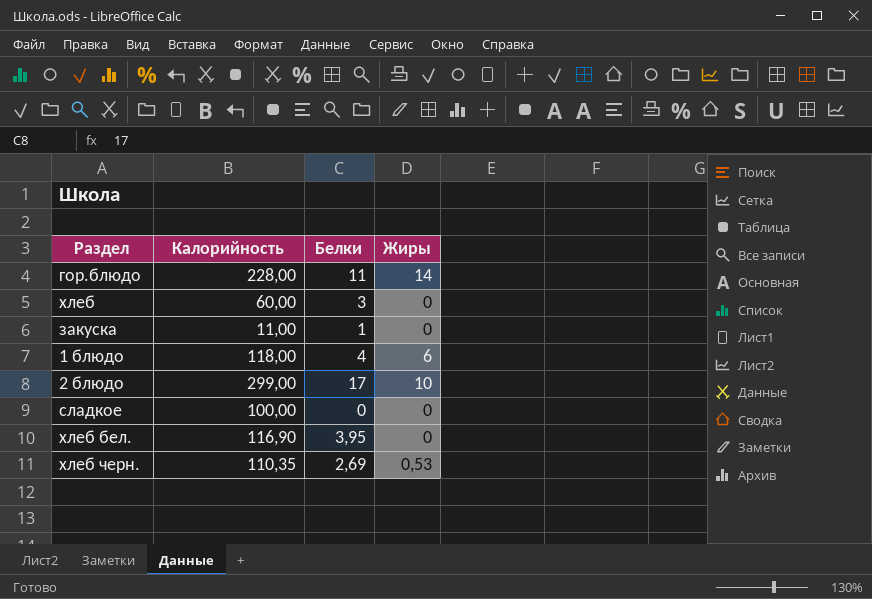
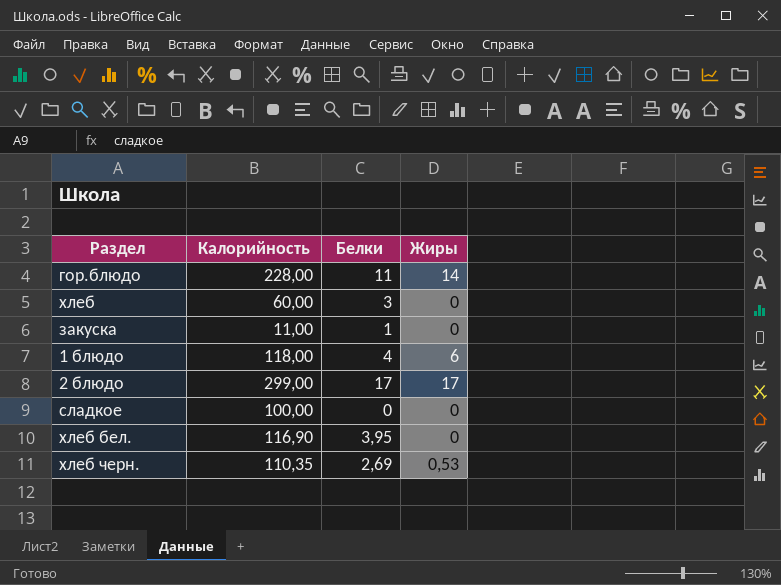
2 блюдо | Жиры: 10 -> 17

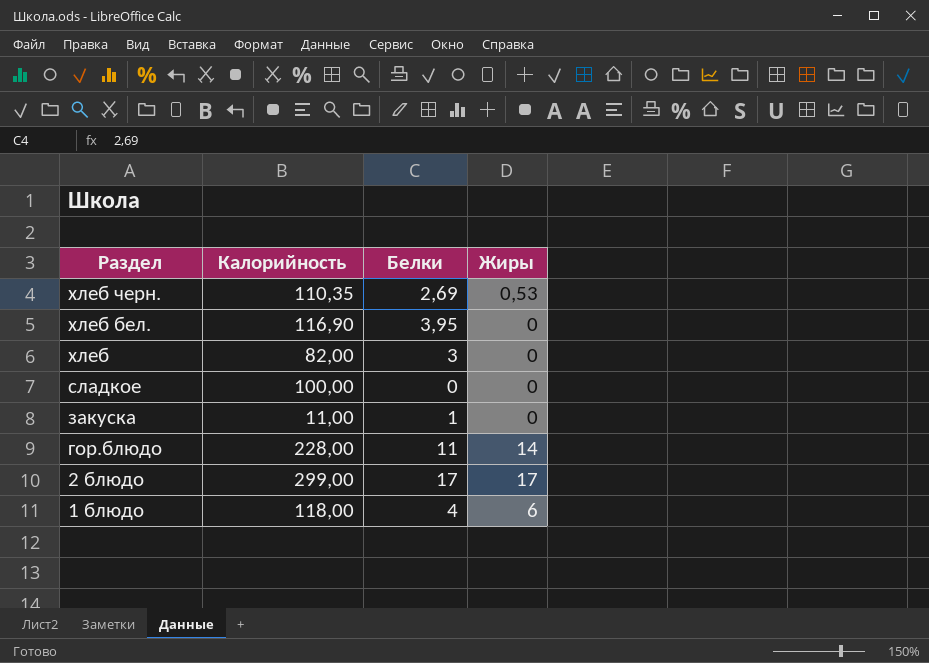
row order: none -> Раздел descending
хлеб | Калорийность: 60,00 -> 82,00

